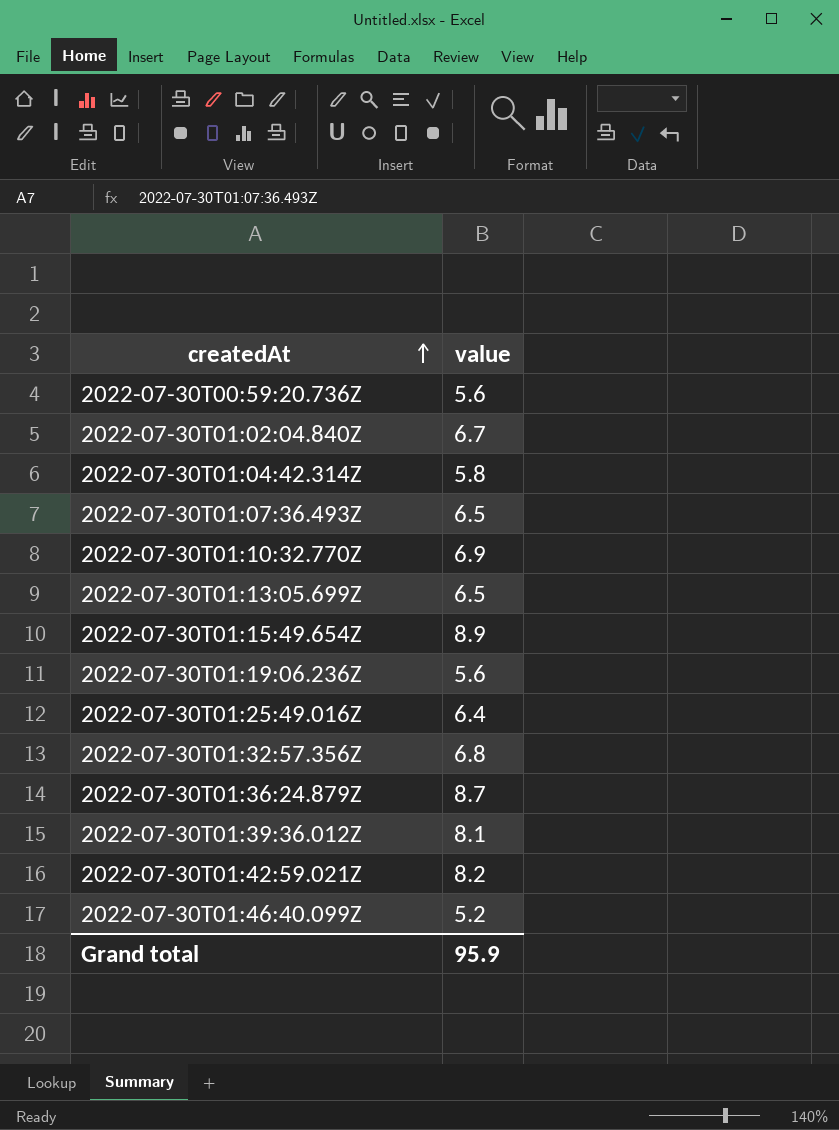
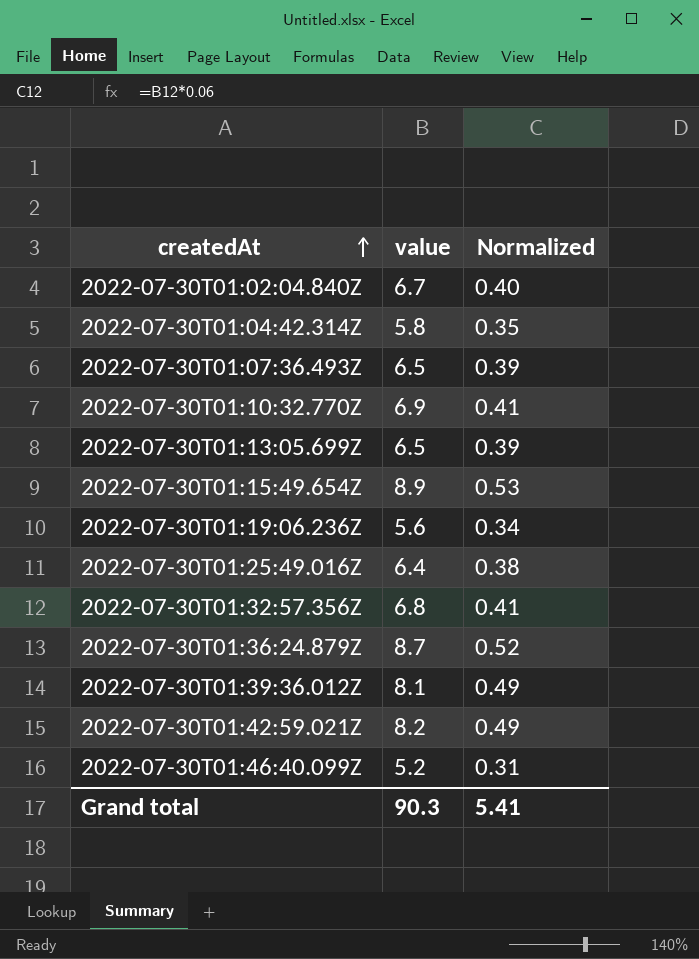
column Normalized | formula: none -> [value] * 0.06
row 2022-07-30T00:59:20.736Z: 5.6 -> none
Grand total | value: 95.9 -> 90.3

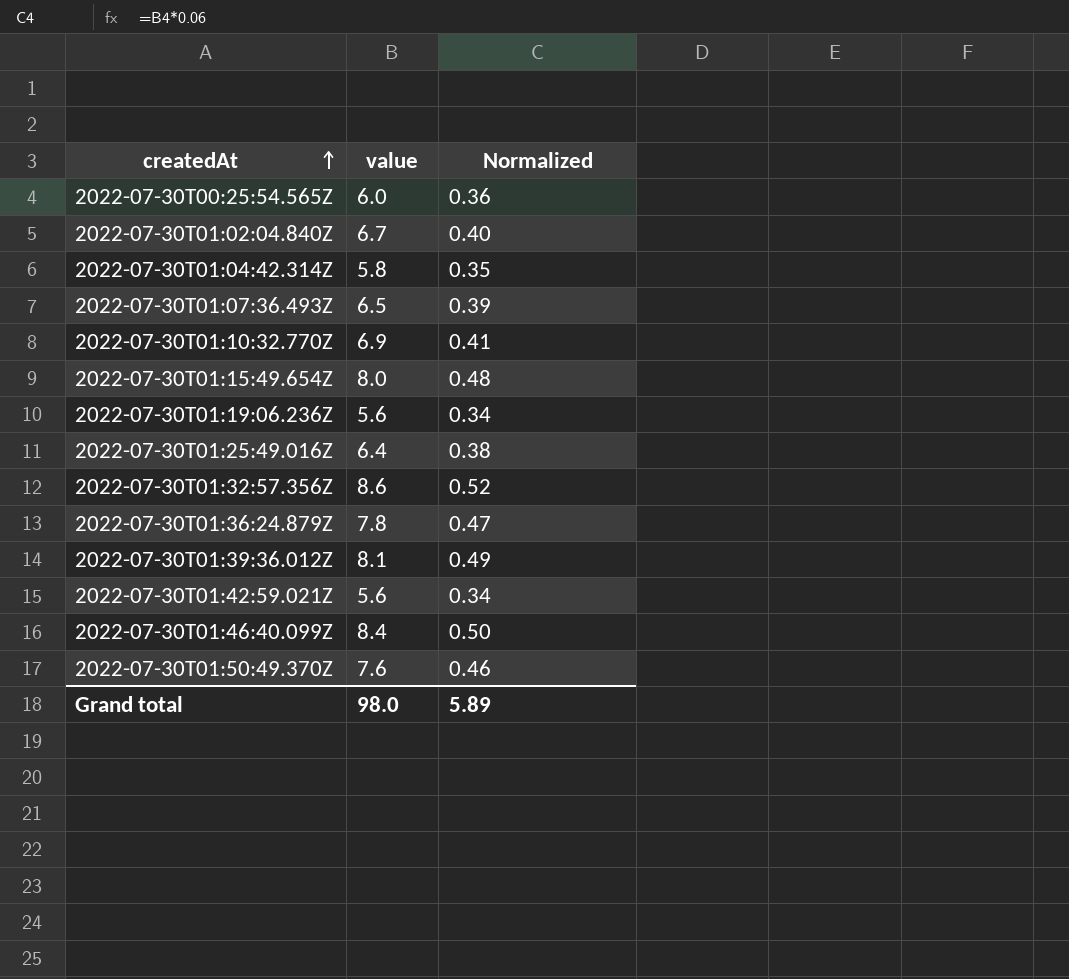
row 2022-07-30T01:13:05.699Z: 6.5 | 0.39 -> none
row 2022-07-30T00:25:54.565Z: none -> 6.0 | 0.36
2022-07-30T01:15:49.654Z | value: 8.9 -> 8.0
2022-07-30T01:15:49.654Z | Normalized: 0.53 -> 0.48
2022-07-30T01:32:57.356Z | value: 6.8 -> 8.6
2022-07-30T01:32:57.356Z | Normalized: 0.41 -> 0.52
2022-07-30T01:36:24.879Z | value: 8.7 -> 7.8
2022-07-30T01:36:24.879Z | Normalized: 0.52 -> 0.47
2022-07-30T01:42:59.021Z | value: 8.2 -> 5.6
2022-07-30T01:42:59.021Z | Normalized: 0.49 -> 0.34
2022-07-30T01:46:40.099Z | value: 5.2 -> 8.4
2022-07-30T01:46:40.099Z | Normalized: 0.31 -> 0.50
row 2022-07-30T01:50:49.370Z: none -> 7.6 | 0.46
Grand total | value: 90.3 -> 98.0
Grand total | Normalized: 5.41 -> 5.89

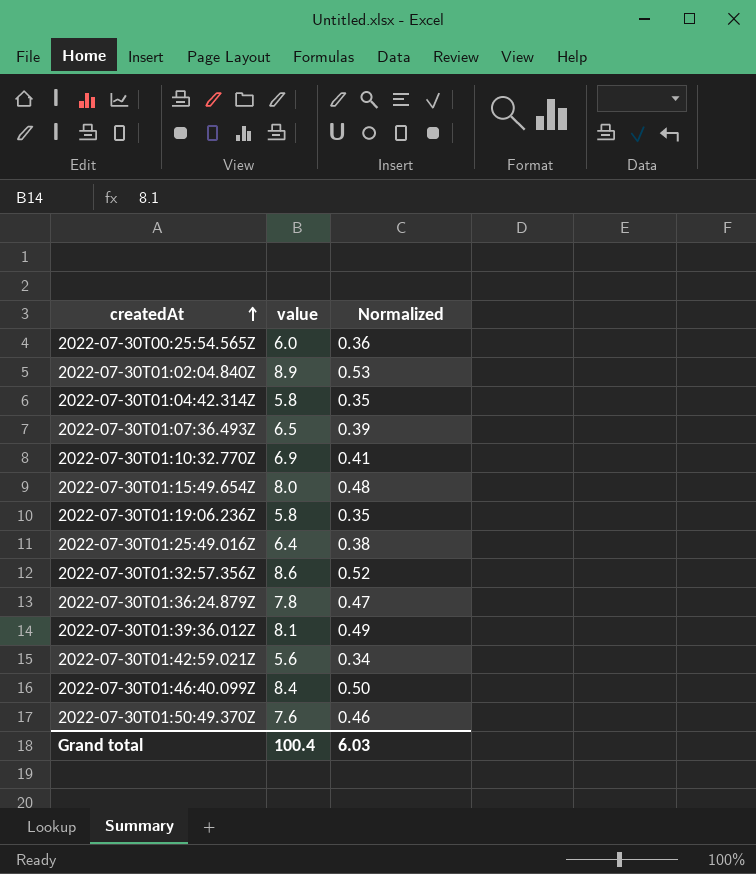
2022-07-30T01:02:04.840Z | value: 6.7 -> 8.9
2022-07-30T01:02:04.840Z | Normalized: 0.40 -> 0.53
2022-07-30T01:19:06.236Z | value: 5.6 -> 5.8
2022-07-30T01:19:06.236Z | Normalized: 0.34 -> 0.35
Grand total | value: 98.0 -> 100.4
Grand total | Normalized: 5.89 -> 6.03

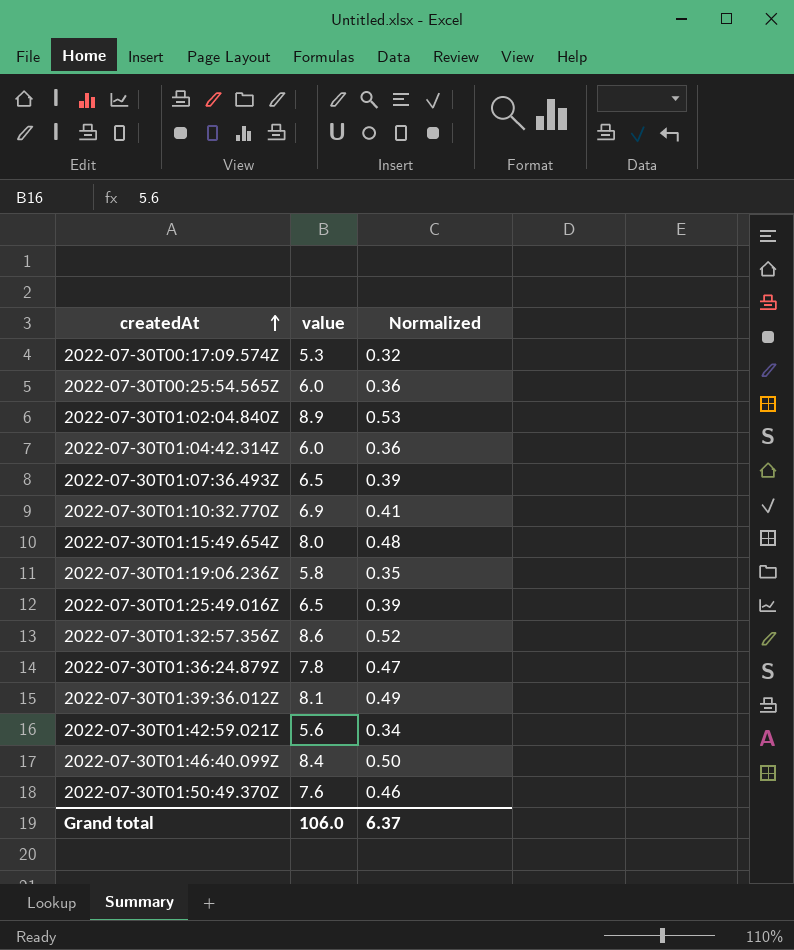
row 2022-07-30T00:17:09.574Z: none -> 5.3 | 0.32
2022-07-30T01:04:42.314Z | value: 5.8 -> 6.0
2022-07-30T01:04:42.314Z | Normalized: 0.35 -> 0.36
2022-07-30T01:25:49.016Z | value: 6.4 -> 6.5
2022-07-30T01:25:49.016Z | Normalized: 0.38 -> 0.39
Grand total | value: 100.4 -> 106.0
Grand total | Normalized: 6.03 -> 6.37

